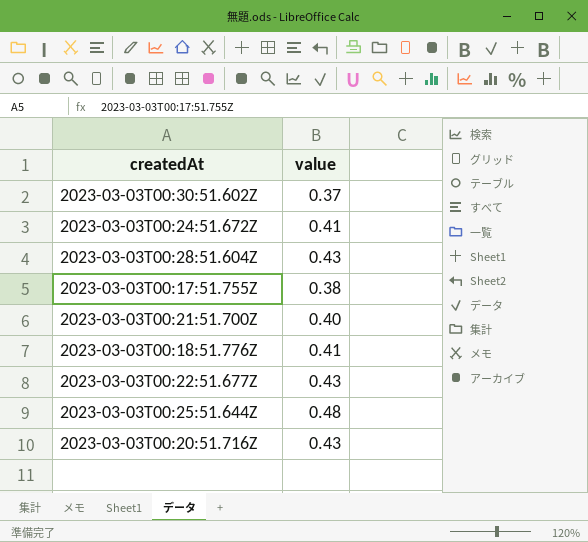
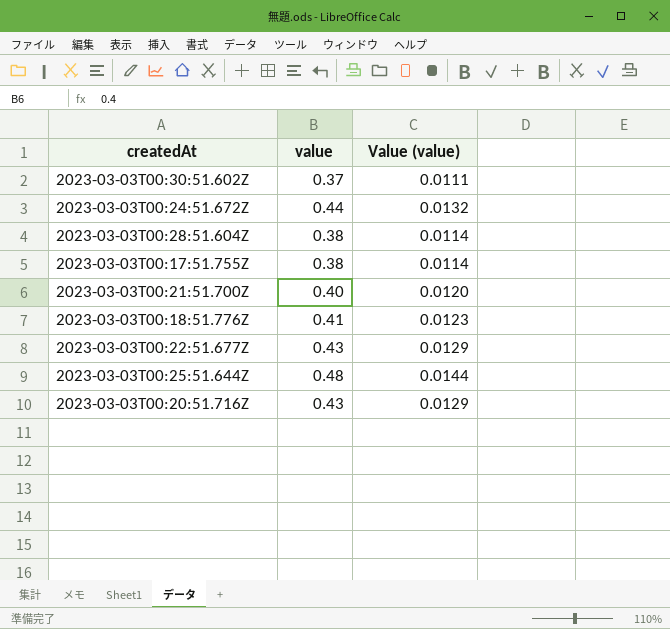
column Value (value) | formula: none -> [value] * 0.03
2023-03-03T00:24:51.672Z | value: 0.41 -> 0.44
2023-03-03T00:28:51.604Z | value: 0.43 -> 0.38

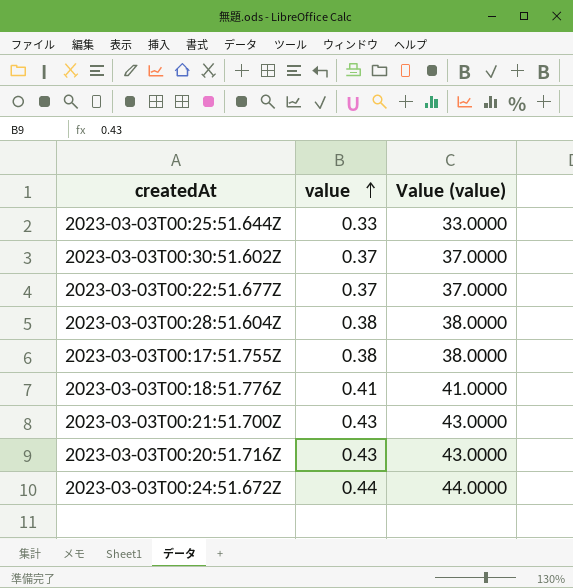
row order: none -> value ascending
column Value (value) | formula: [value] * 0.03 -> [value] * 100
2023-03-03T00:25:51.644Z | value: 0.48 -> 0.33
2023-03-03T00:22:51.677Z | value: 0.43 -> 0.37
2023-03-03T00:21:51.700Z | value: 0.40 -> 0.43

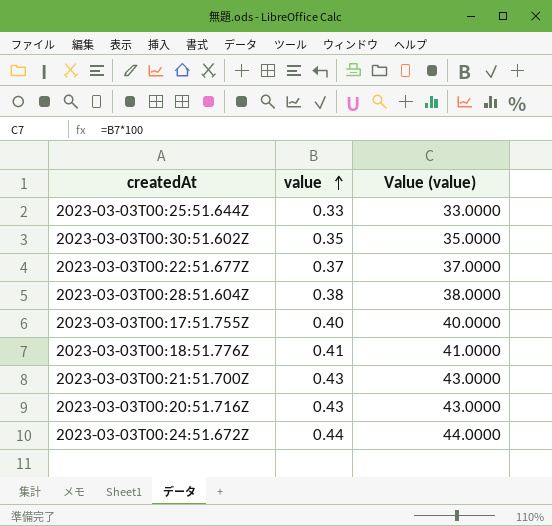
2023-03-03T00:30:51.602Z | value: 0.37 -> 0.35
2023-03-03T00:30:51.602Z | Value (value): 37.0000 -> 35.0000
2023-03-03T00:17:51.755Z | value: 0.38 -> 0.40
2023-03-03T00:17:51.755Z | Value (value): 38.0000 -> 40.0000

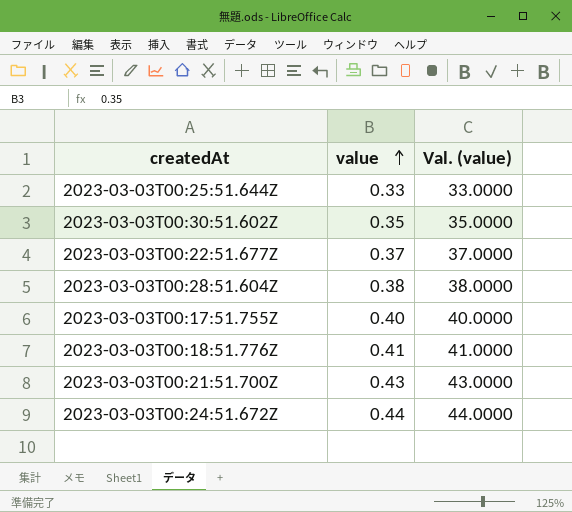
column name: Value (value) -> Val. (value)
row 2023-03-03T00:20:51.716Z: 0.43 | 43.0000 -> none

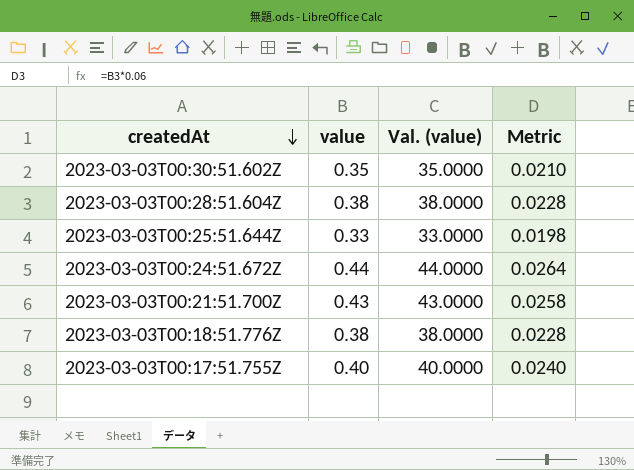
row order: value ascending -> createdAt descending
column Metric | formula: none -> [value] * 0.06
row 2023-03-03T00:22:51.677Z: 0.37 | 37.0000 -> none
2023-03-03T00:18:51.776Z | value: 0.41 -> 0.38
2023-03-03T00:18:51.776Z | Val. (value): 41.0000 -> 38.0000

